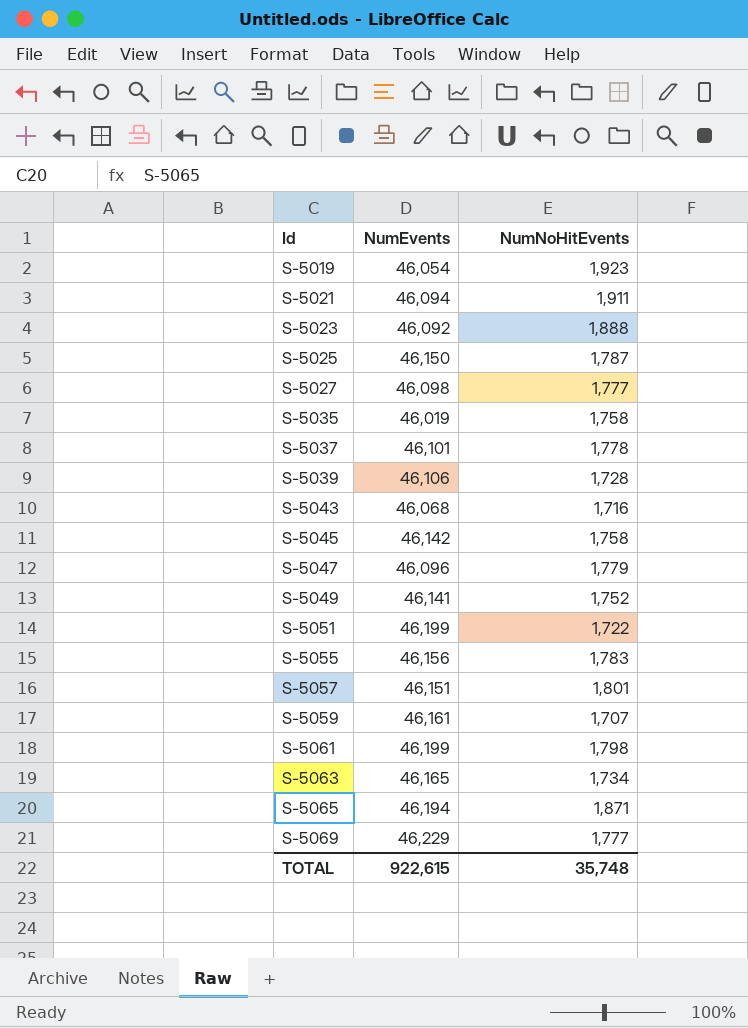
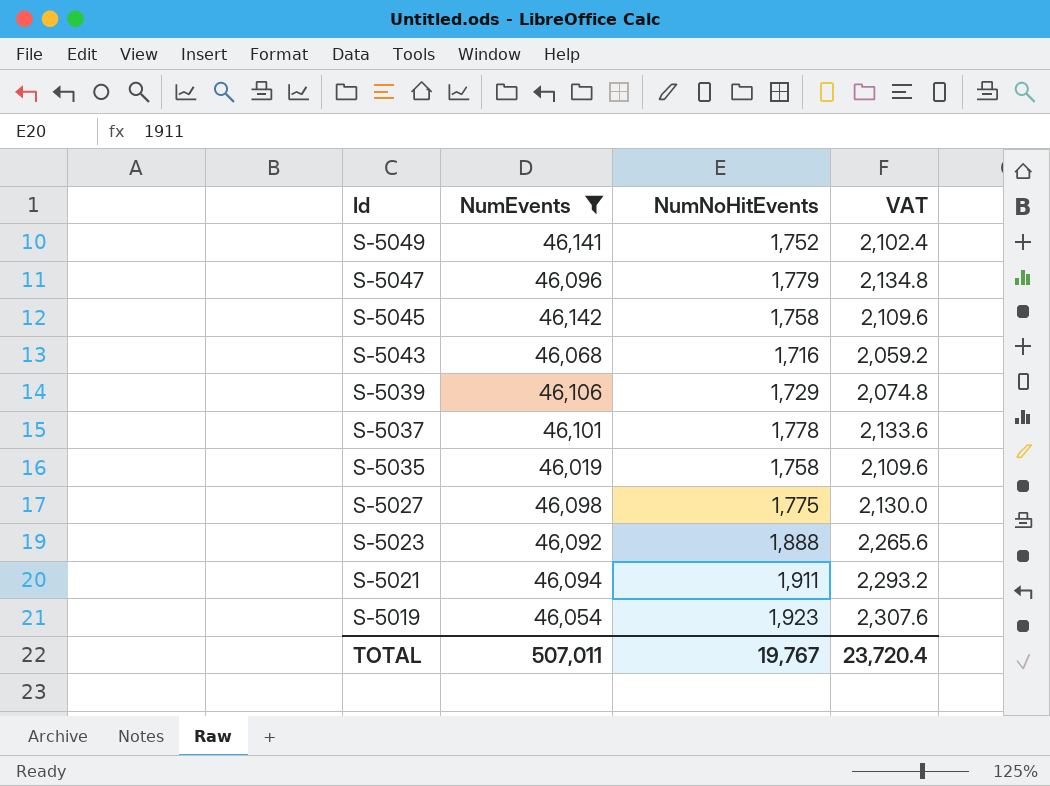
filter: none -> NumEvents <= 46,142
row order: Id ascending -> Id descending
column VAT | formula: none -> [NumNoHitEvents] * 1.2
S-5039 | NumNoHitEvents: 1,728 -> 1,729
S-5027 | NumNoHitEvents: 1,777 -> 1,775
TOTAL | NumEvents: 922,615 -> 507,011
TOTAL | NumNoHitEvents: 35,748 -> 19,767

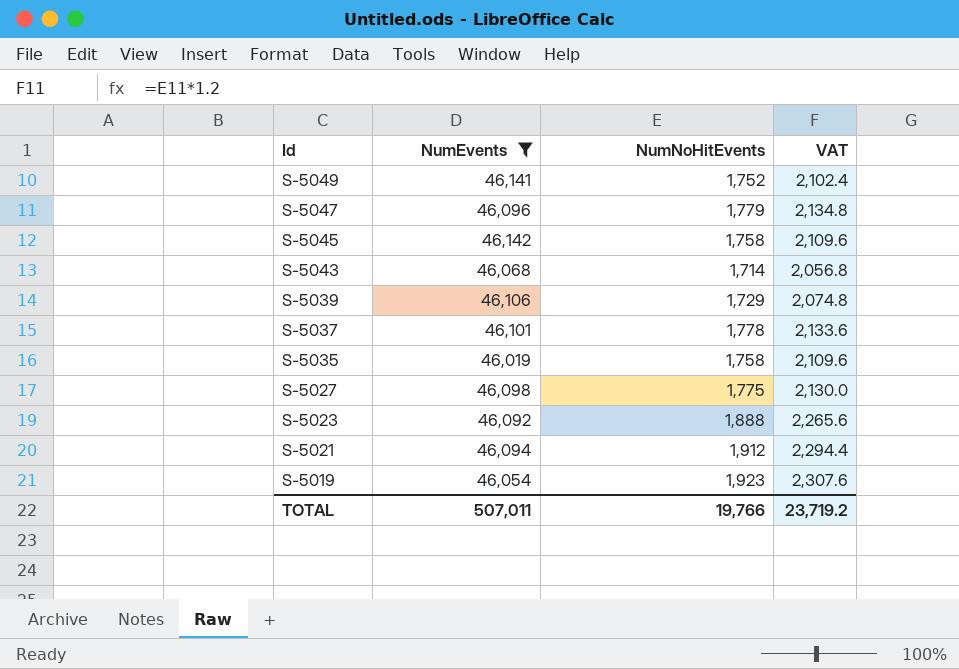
S-5043 | NumNoHitEvents: 1,716 -> 1,714
S-5043 | VAT: 2,059.2 -> 2,056.8
S-5021 | NumNoHitEvents: 1,911 -> 1,912
S-5021 | VAT: 2,293.2 -> 2,294.4
TOTAL | NumNoHitEvents: 19,767 -> 19,766
TOTAL | VAT: 23,720.4 -> 23,719.2

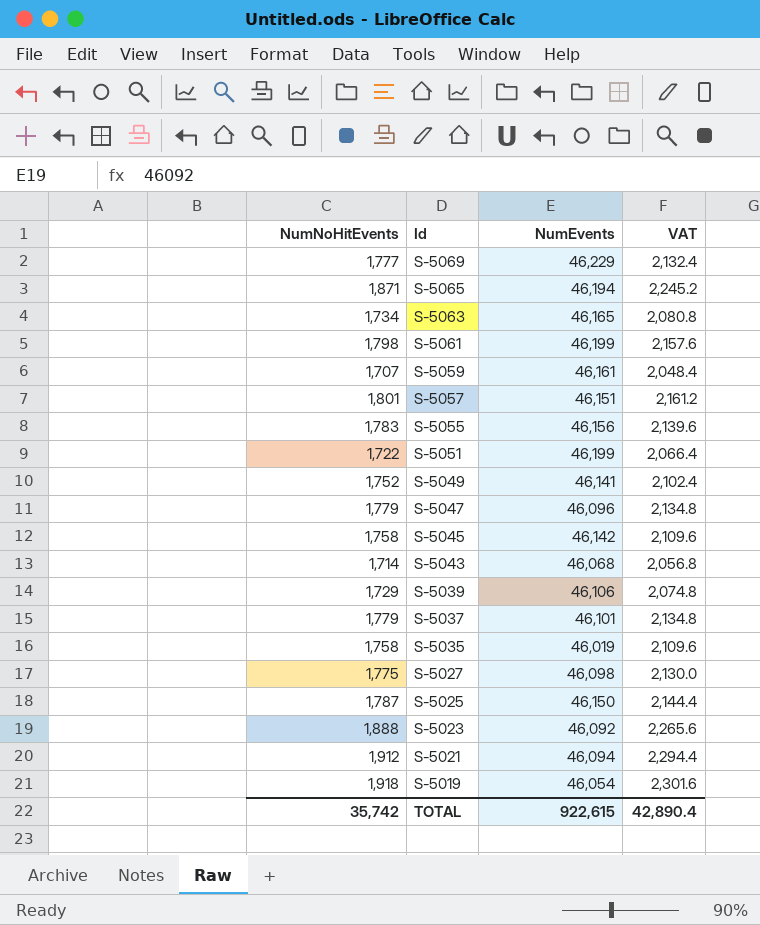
filter: NumEvents <= 46,142 -> none
column NumNoHitEvents | position: 3 -> 1
S-5037 | NumNoHitEvents: 1,778 -> 1,779
S-5037 | VAT: 2,133.6 -> 2,134.8
S-5019 | NumNoHitEvents: 1,923 -> 1,918
S-5019 | VAT: 2,307.6 -> 2,301.6
TOTAL | NumNoHitEvents: 19,766 -> 35,742
TOTAL | NumEvents: 507,011 -> 922,615
TOTAL | VAT: 23,719.2 -> 42,890.4

